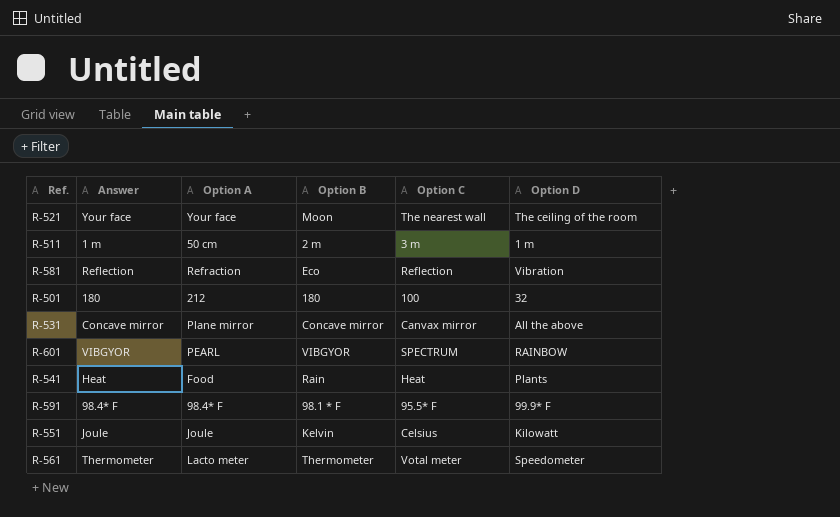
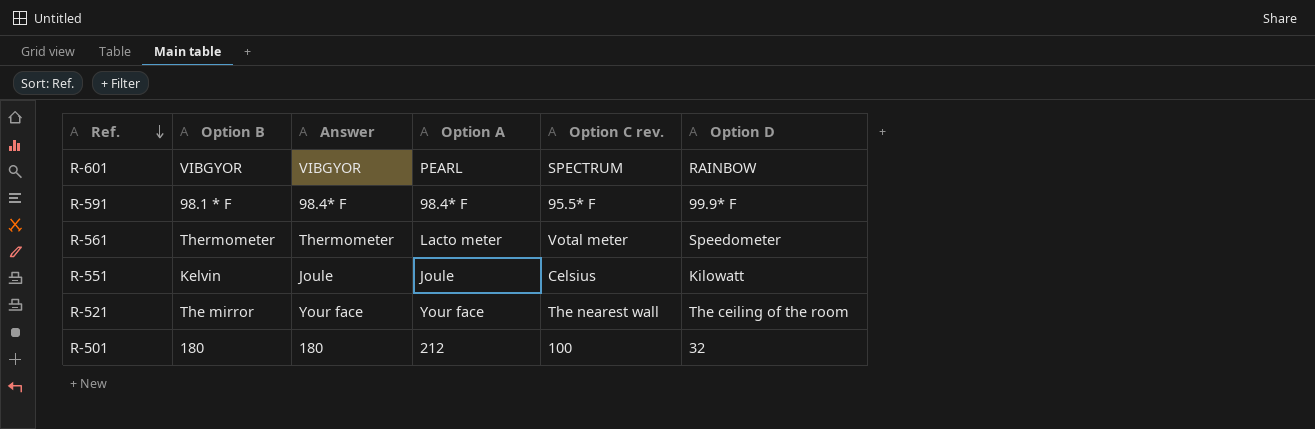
row order: none -> Ref. descending
column Option B | position: 4 -> 2
column name: Option C -> Option C rev.
row R-511: 1 m | 50 cm | 2 m | 3 m | 1 m -> none
row R-581: Reflection | Refraction | Eco | Reflection | Vibration -> none
row R-531: Concave mirror | Plane mirror | Concave mirror | Canvax mirror | All the above -> none
row R-541: Heat | Food | Rain | Heat | Plants -> none
R-521 | Option B: Moon -> The mirror

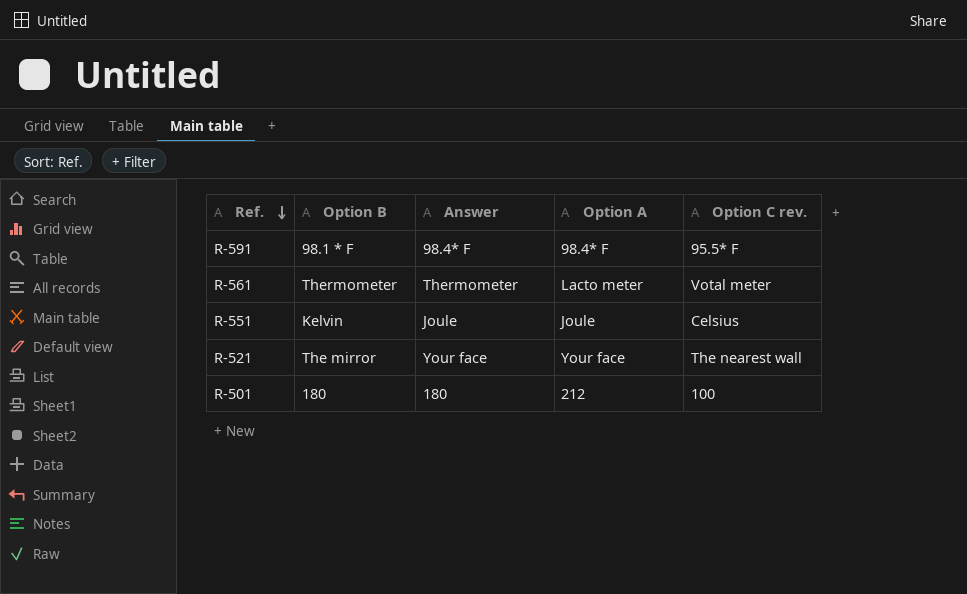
column Option D | position: 6 -> none
row R-601: VIBGYOR | VIBGYOR | PEARL | SPECTRUM | RAINBOW -> none

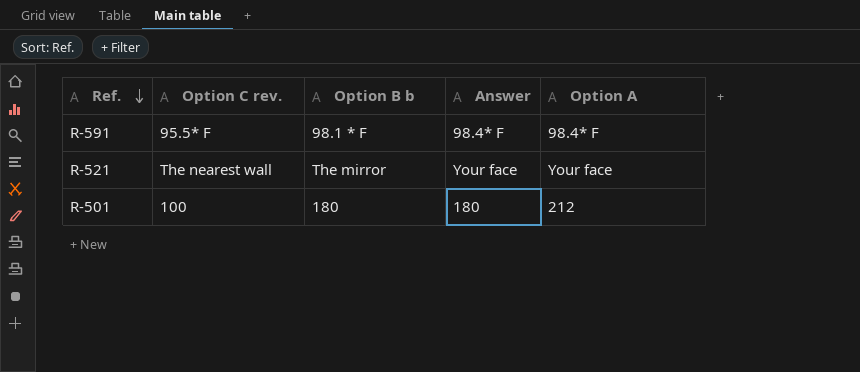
column Option C rev. | position: 5 -> 2
column name: Option B -> Option B b
row R-561: Thermometer | Thermometer | Lacto meter | Votal meter -> none
row R-551: Kelvin | Joule | Joule | Celsius -> none

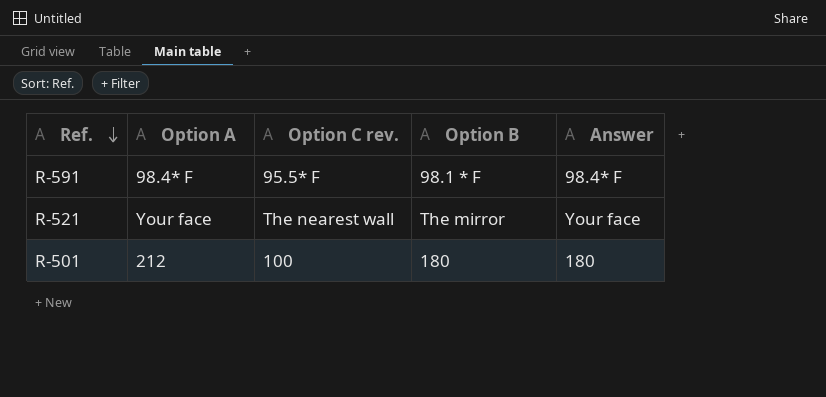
column Option A | position: 5 -> 2
column name: Option B b -> Option B

